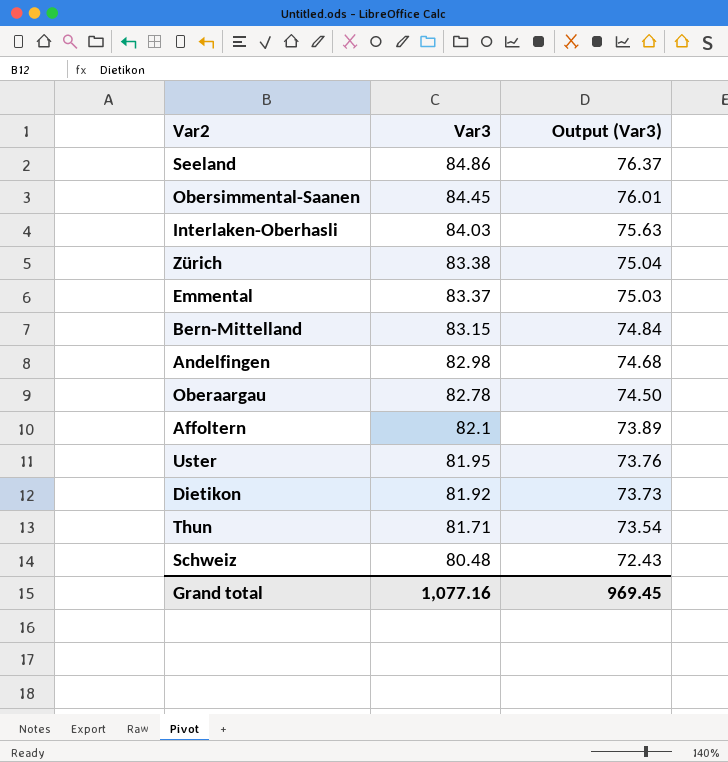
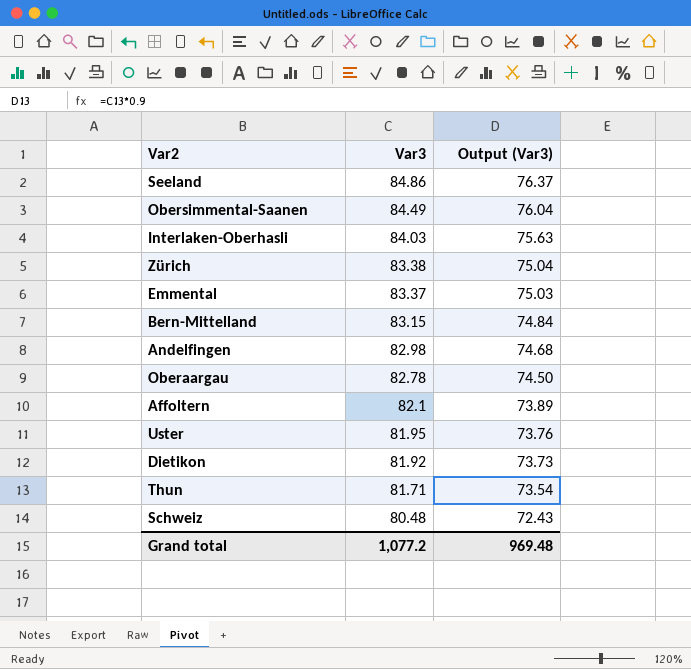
Obersimmental-Saanen | Var3: 84.45 -> 84.49
Obersimmental-Saanen | Output (Var3): 76.01 -> 76.04
Grand total | Var3: 1,077.16 -> 1,077.2
Grand total | Output (Var3): 969.45 -> 969.48

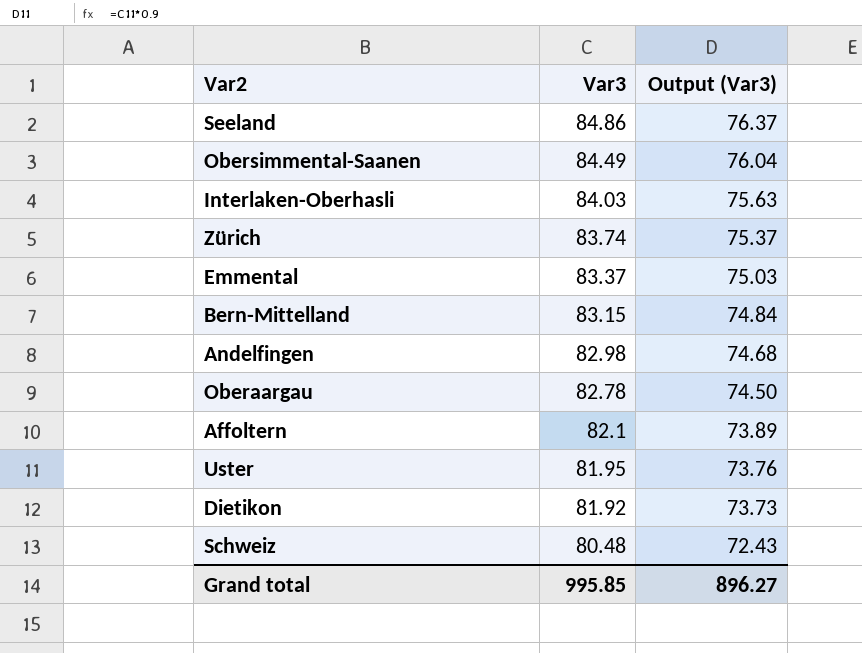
row Thun: 81.71 | 73.54 -> none
Zürich | Var3: 83.38 -> 83.74
Zürich | Output (Var3): 75.04 -> 75.37
Grand total | Var3: 1,077.2 -> 995.85
Grand total | Output (Var3): 969.48 -> 896.27

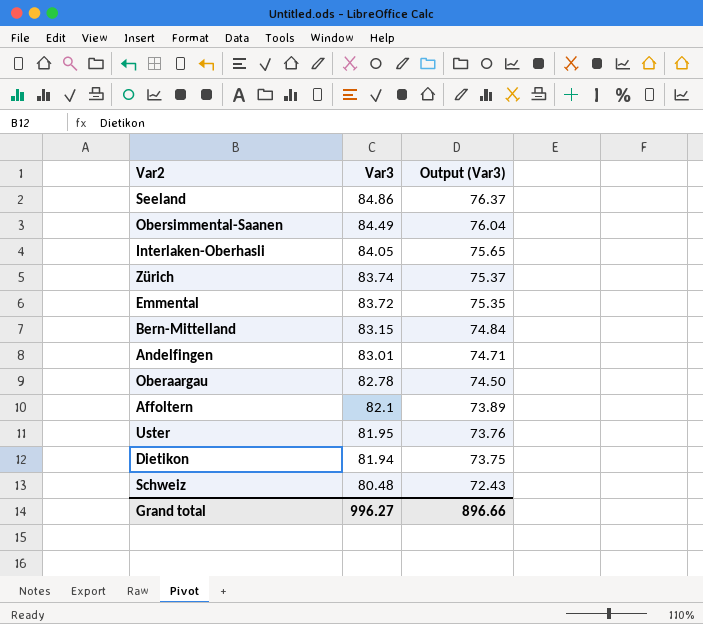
Interlaken-Oberhasli | Var3: 84.03 -> 84.05
Interlaken-Oberhasli | Output (Var3): 75.63 -> 75.65
Emmental | Var3: 83.37 -> 83.72
Emmental | Output (Var3): 75.03 -> 75.35
Andelfingen | Var3: 82.98 -> 83.01
Andelfingen | Output (Var3): 74.68 -> 74.71
Dietikon | Var3: 81.92 -> 81.94
Dietikon | Output (Var3): 73.73 -> 73.75
Grand total | Var3: 995.85 -> 996.27
Grand total | Output (Var3): 896.27 -> 896.66

